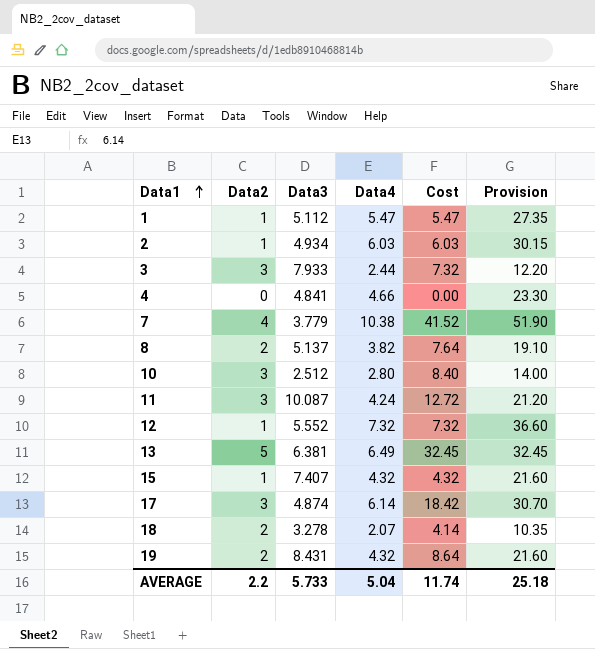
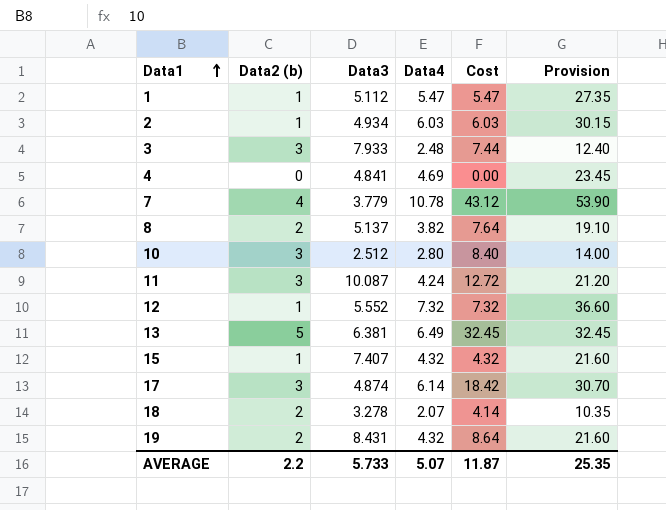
column name: Data2 -> Data2 (b)
3 | Data4: 2.44 -> 2.48
3 | Cost: 7.32 -> 7.44
3 | Provision: 12.20 -> 12.40
4 | Data4: 4.66 -> 4.69
4 | Provision: 23.30 -> 23.45
7 | Data4: 10.38 -> 10.78
7 | Cost: 41.52 -> 43.12
7 | Provision: 51.90 -> 53.90
AVERAGE | Data4: 5.04 -> 5.07
AVERAGE | Cost: 11.74 -> 11.87
AVERAGE | Provision: 25.18 -> 25.35

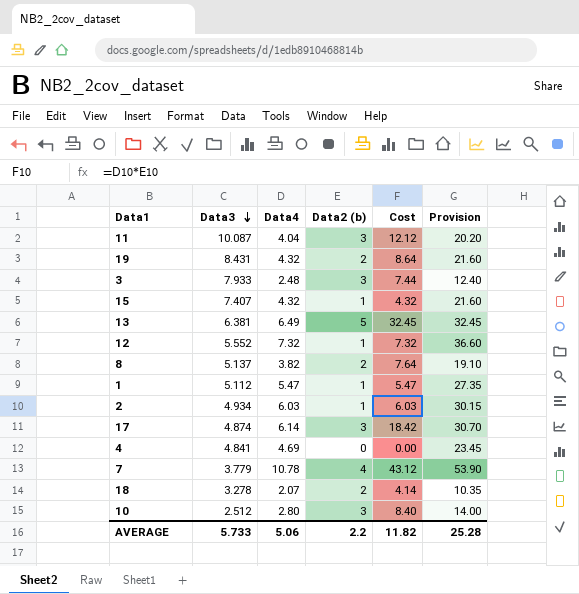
row order: Data1 ascending -> Data3 descending
column Data2 (b) | position: 2 -> 4
11 | Data4: 4.24 -> 4.04
11 | Cost: 12.72 -> 12.12
11 | Provision: 21.20 -> 20.20
AVERAGE | Data4: 5.07 -> 5.06
AVERAGE | Cost: 11.87 -> 11.82
AVERAGE | Provision: 25.35 -> 25.28

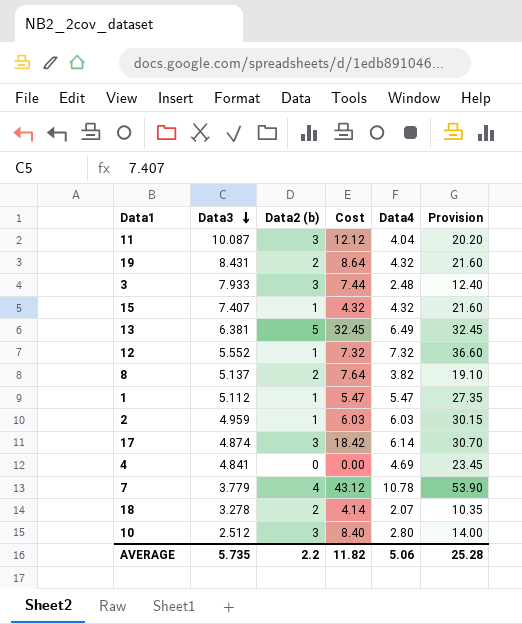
column Data4 | position: 3 -> 5
2 | Data3: 4.934 -> 4.959
AVERAGE | Data3: 5.733 -> 5.735

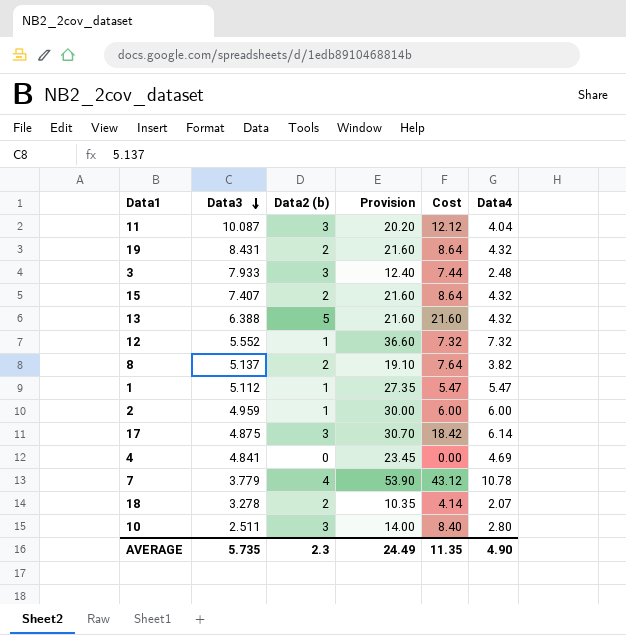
column Provision | position: 6 -> 4
15 | Data2 (b): 1 -> 2
15 | Cost: 4.32 -> 8.64
13 | Data3: 6.381 -> 6.388
13 | Provision: 32.45 -> 21.60
13 | Cost: 32.45 -> 21.60
13 | Data4: 6.49 -> 4.32
2 | Provision: 30.15 -> 30.00
2 | Cost: 6.03 -> 6.00
2 | Data4: 6.03 -> 6.00
17 | Data3: 4.874 -> 4.875
10 | Data3: 2.512 -> 2.511
AVERAGE | Data2 (b): 2.2 -> 2.3
AVERAGE | Provision: 25.28 -> 24.49
AVERAGE | Cost: 11.82 -> 11.35
AVERAGE | Data4: 5.06 -> 4.90

